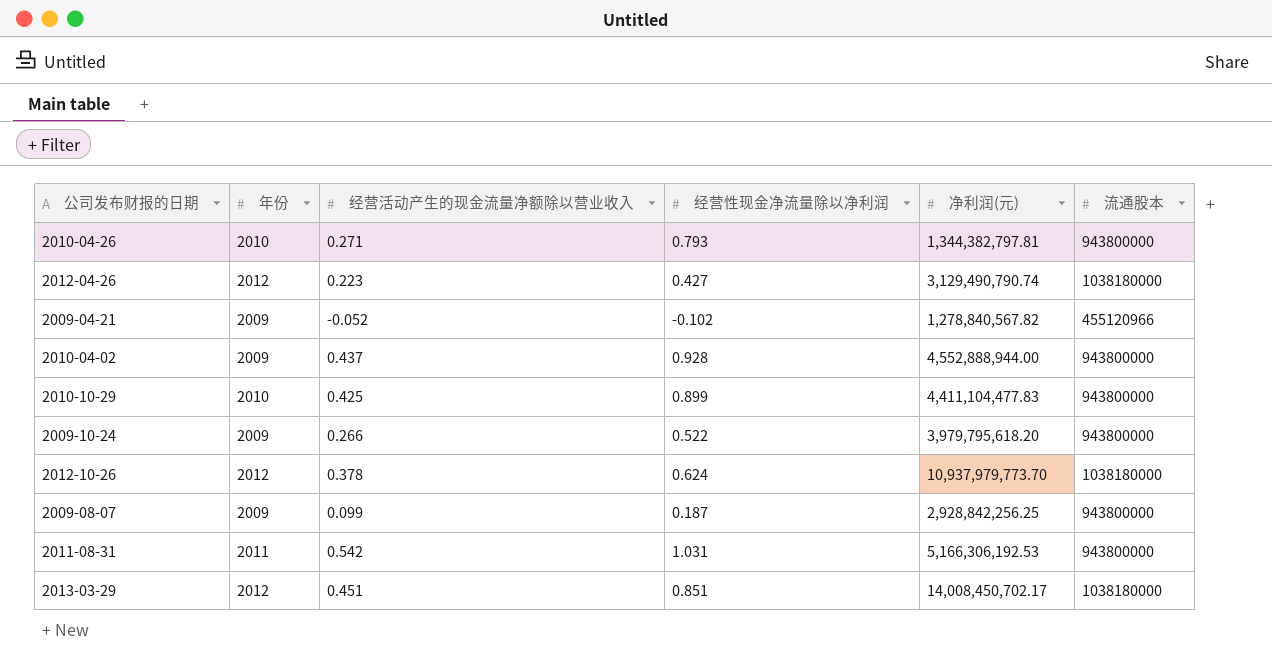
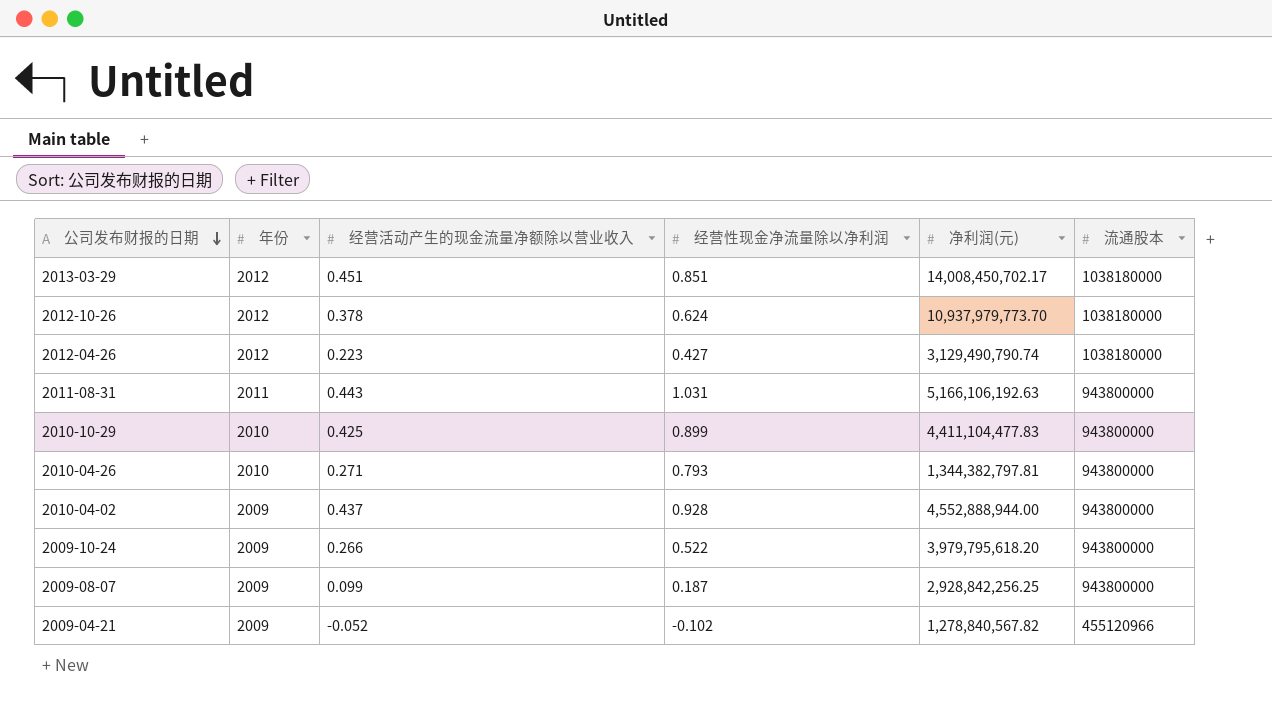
row order: none -> 公司发布财报的日期 descending
2011-08-31 | 经营活动产生的现金流量净额除以营业收入: 0.542 -> 0.443
2011-08-31 | 净利润(元): 5,166,306,192.53 -> 5,166,106,192.63

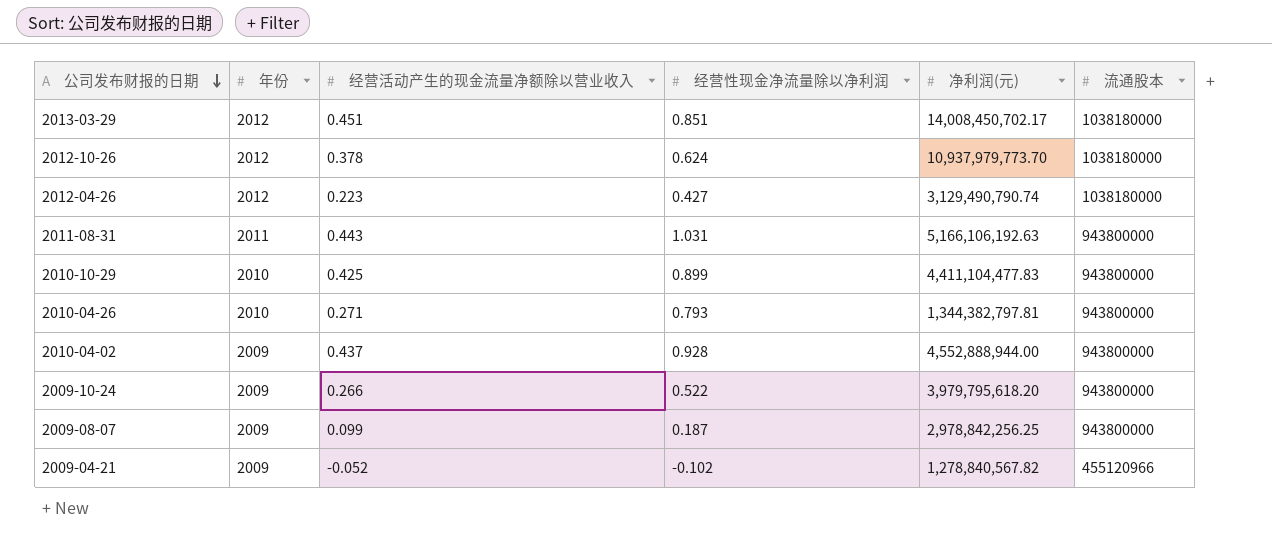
2009-08-07 | 净利润(元): 2,928,842,256.25 -> 2,978,842,256.25

